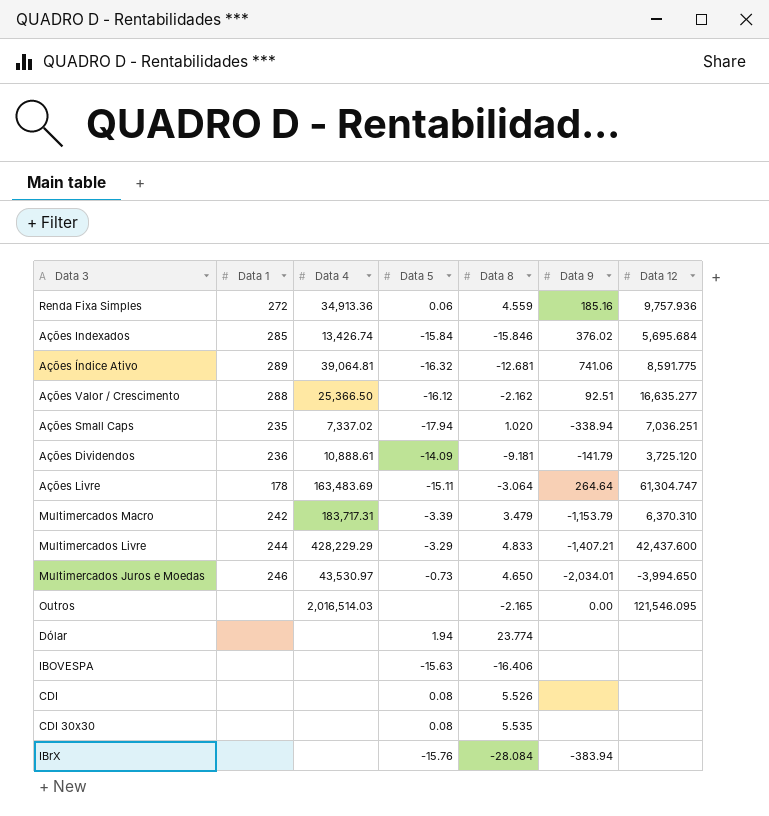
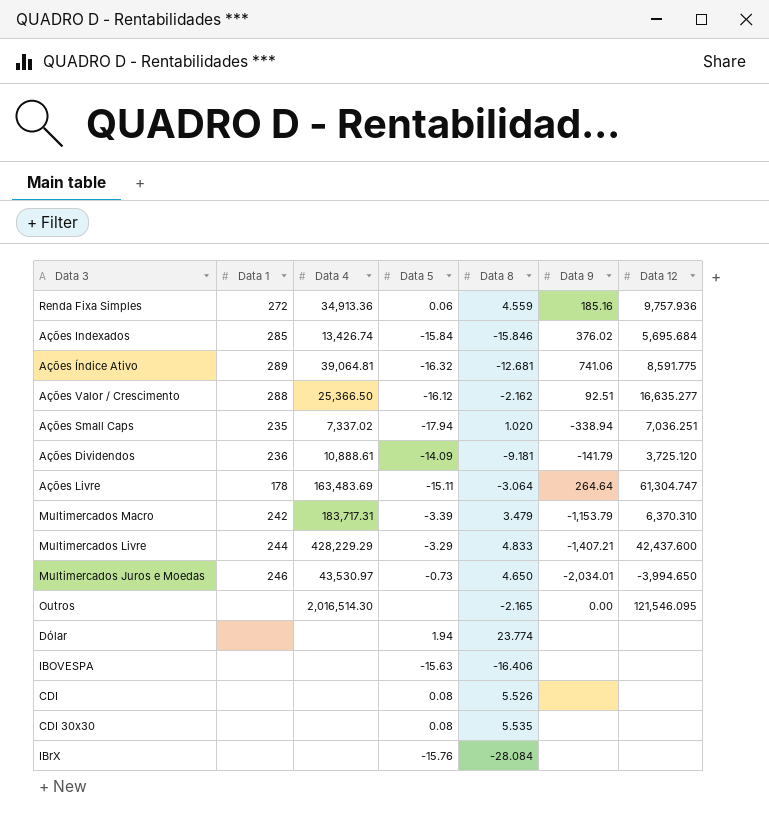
Outros | Data 4: 2,016,514.03 -> 2,016,514.30
IBrX | Data 9: -383.94 -> none

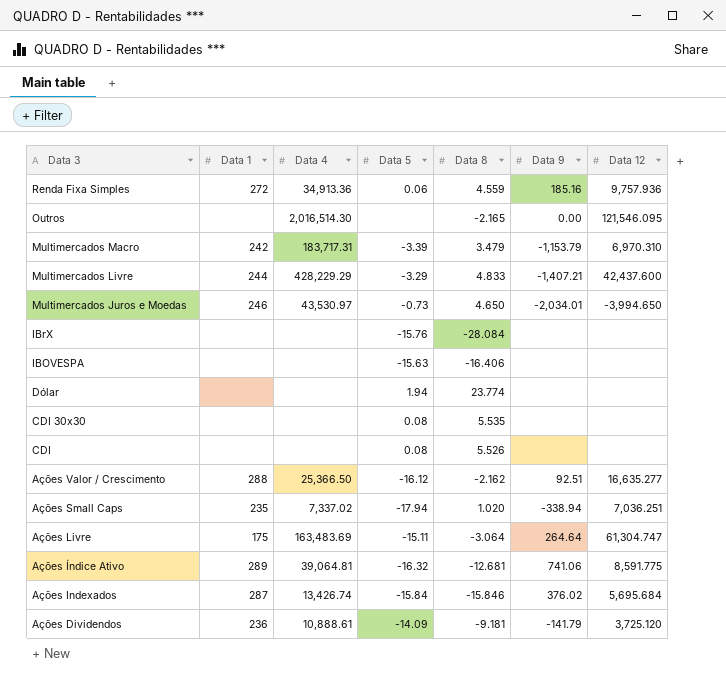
row order: none -> Data 3 descending
Multimercados Macro | Data 12: 6,370.310 -> 6,970.310
Ações Livre | Data 1: 178 -> 175
Ações Indexados | Data 1: 285 -> 287

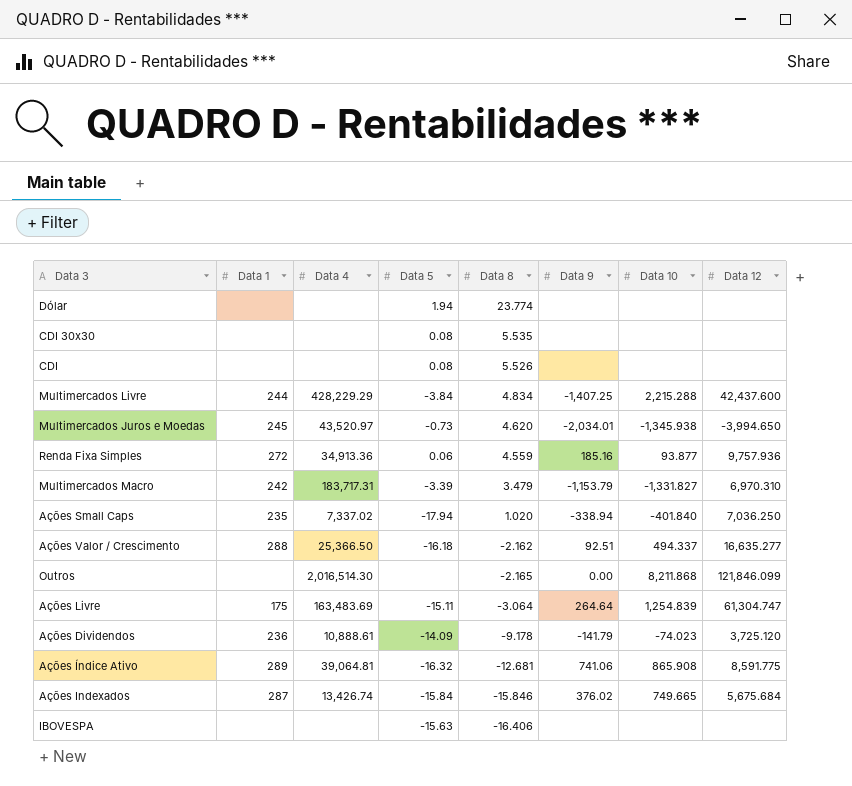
row order: Data 3 descending -> Data 8 descending
column Data 10 | position: none -> 7
row IBrX: none | none | -15.76 | -28.084 | none | none -> none
Multimercados Livre | Data 5: -3.29 -> -3.84
Multimercados Livre | Data 8: 4.833 -> 4.834
Multimercados Livre | Data 9: -1,407.21 -> -1,407.25
Multimercados Juros e Moedas | Data 1: 246 -> 245
Multimercados Juros e Moedas | Data 4: 43,530.97 -> 43,520.97
Multimercados Juros e Moedas | Data 8: 4.650 -> 4.620
Ações Small Caps | Data 12: 7,036.251 -> 7,036.250
Ações Valor / Crescimento | Data 5: -16.12 -> -16.18
Outros | Data 12: 121,546.095 -> 121,846.099
Ações Dividendos | Data 8: -9.181 -> -9.178
Ações Indexados | Data 12: 5,695.684 -> 5,675.684

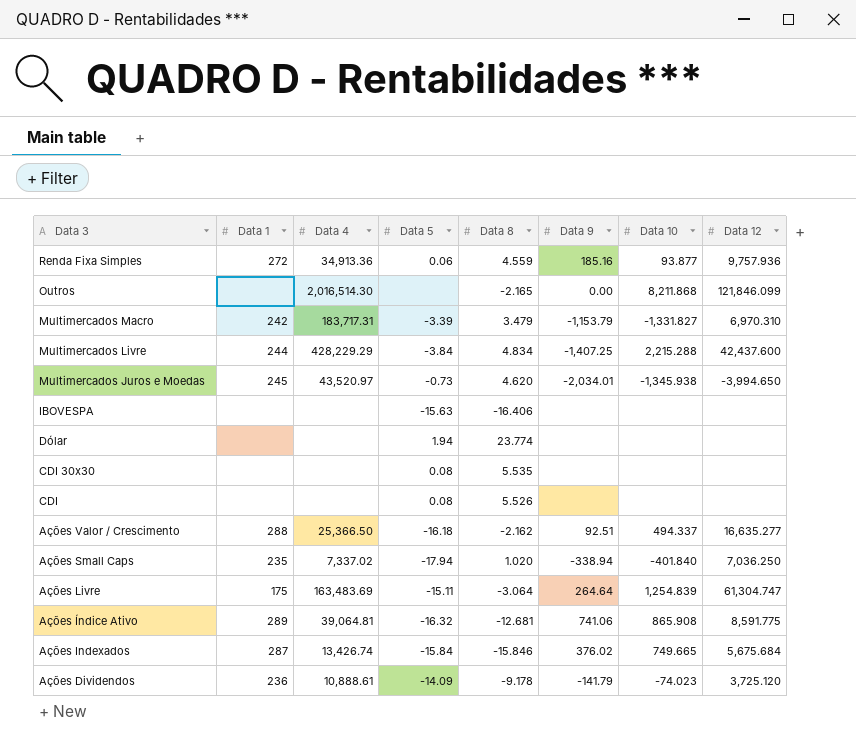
row order: Data 8 descending -> Data 3 descending

